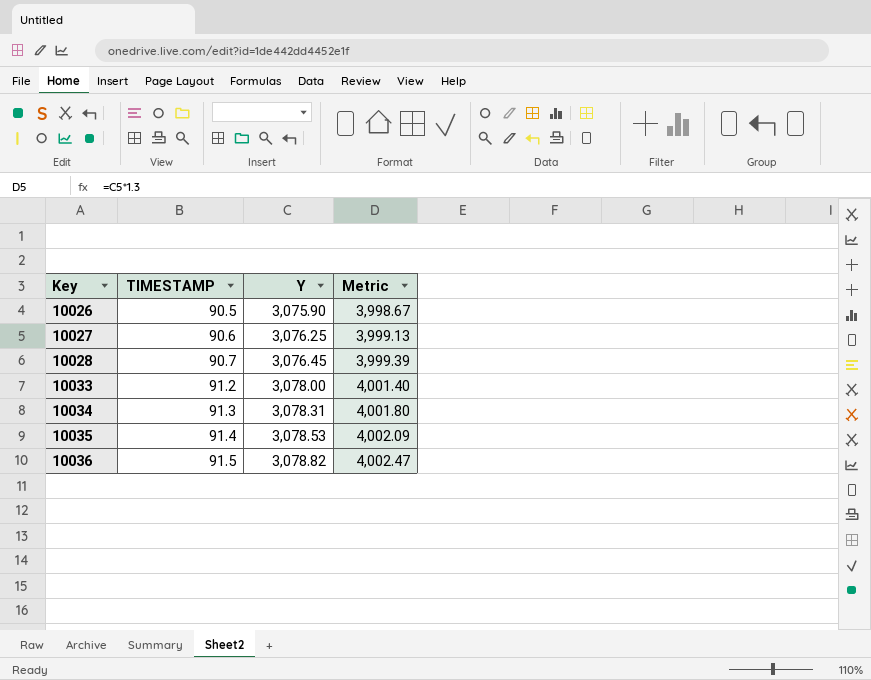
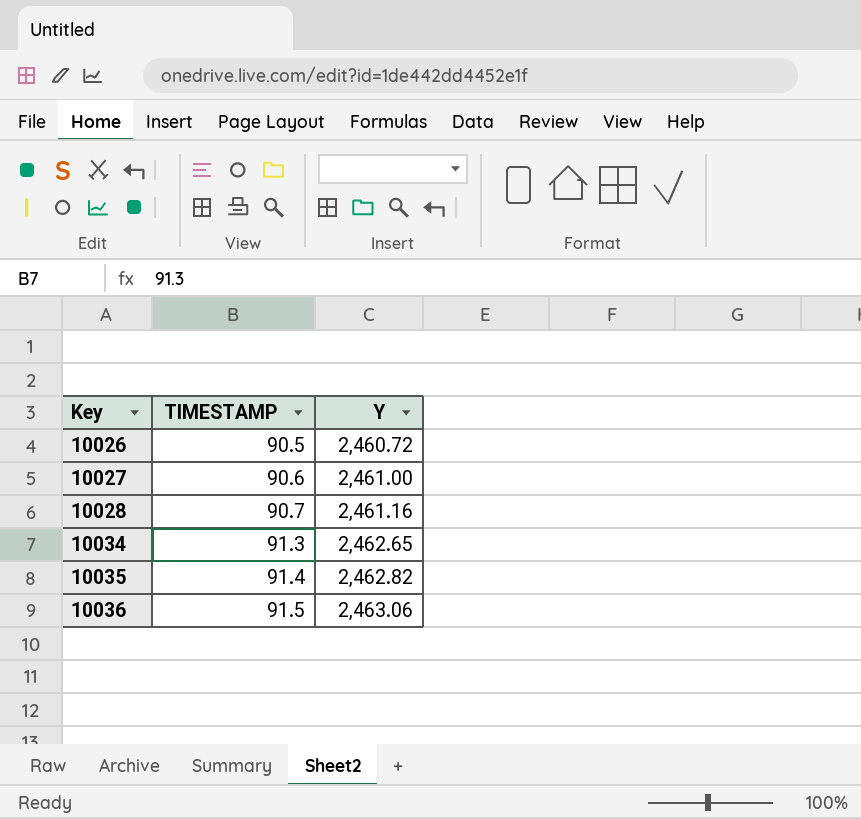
column Metric | formula: [Y] * 1.3 -> none
row 10033: 91.2 | 3,078.00 | 4,001.40 -> none
10026 | Y: 3,075.90 -> 2,460.72
10027 | Y: 3,076.25 -> 2,461.00
10028 | Y: 3,076.45 -> 2,461.16
10034 | Y: 3,078.31 -> 2,462.65
10035 | Y: 3,078.53 -> 2,462.82
10036 | Y: 3,078.82 -> 2,463.06

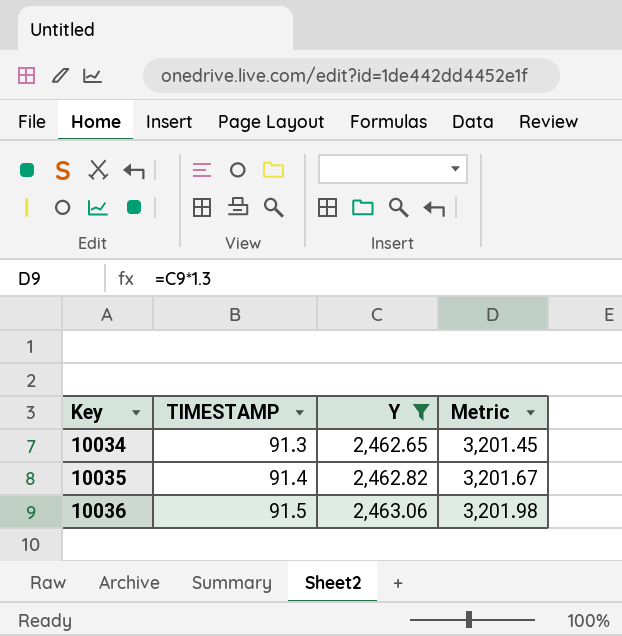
filter: none -> Y >= 2,462.65
column Metric | formula: none -> [Y] * 1.3

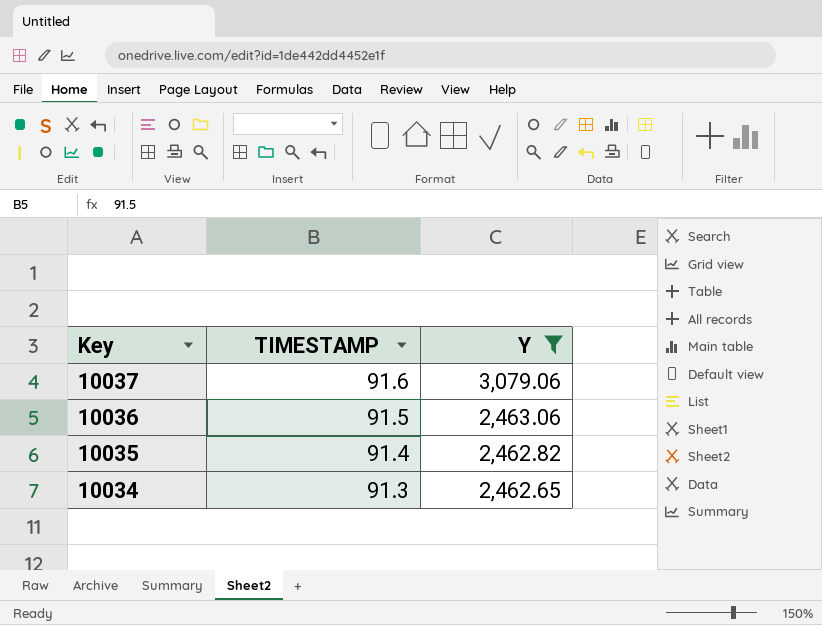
row order: Key ascending -> Key descending
column Metric | formula: [Y] * 1.3 -> none
row 10037: none -> 91.6 | 3,079.06

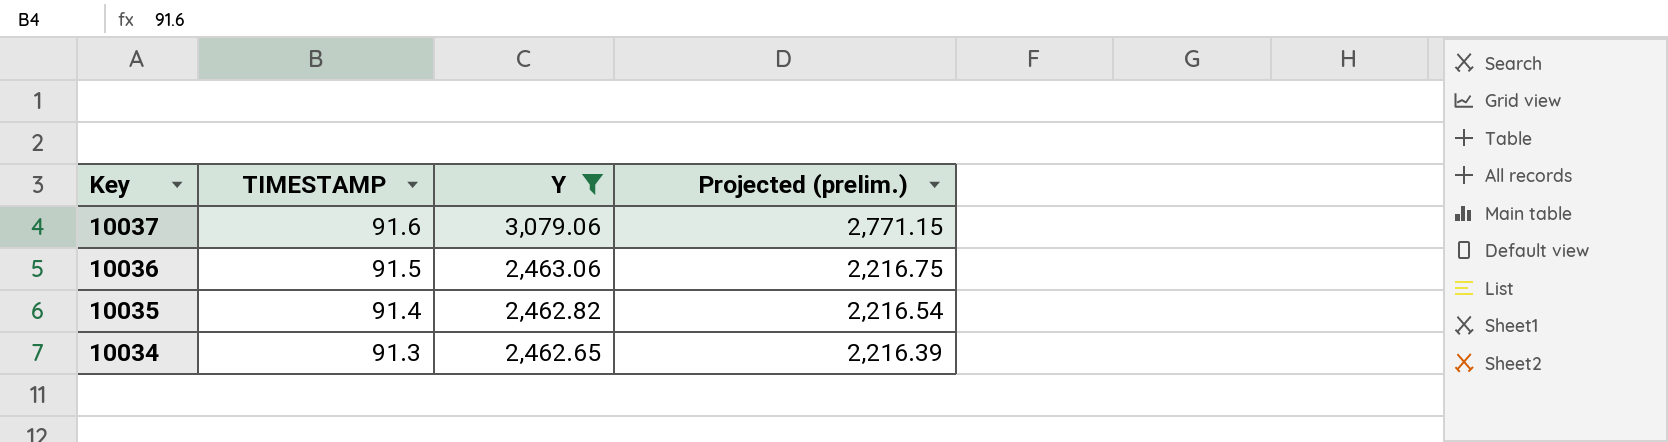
column Projected (prelim.) | formula: none -> [Y] * 0.9

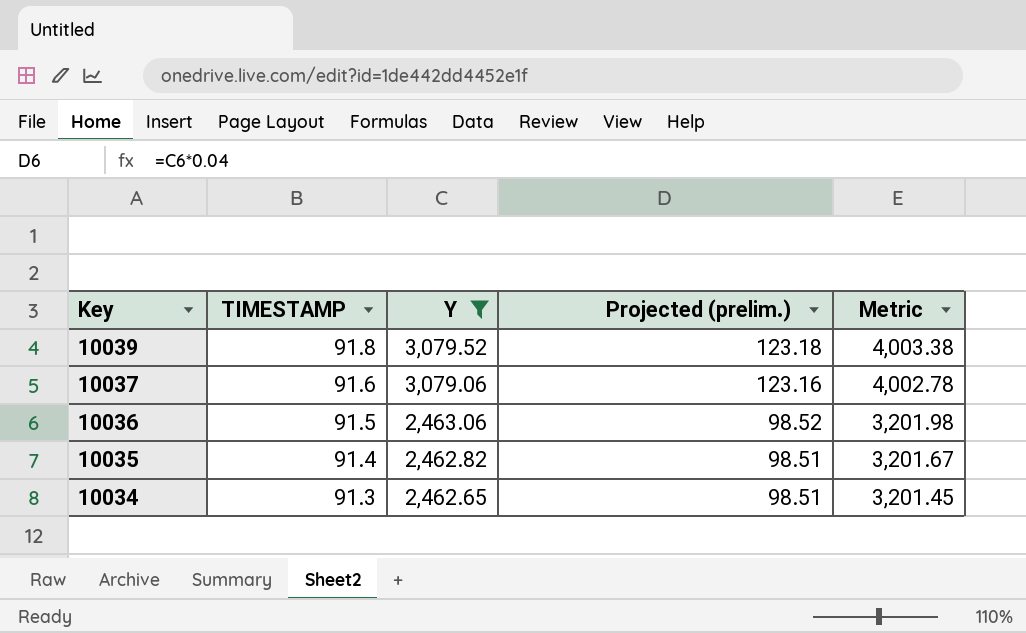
column Projected (prelim.) | formula: [Y] * 0.9 -> [Y] * 0.04
column Metric | formula: none -> [Y] * 1.3
row 10039: none -> 91.8 | 3,079.52 | 123.18 | 4,003.38

